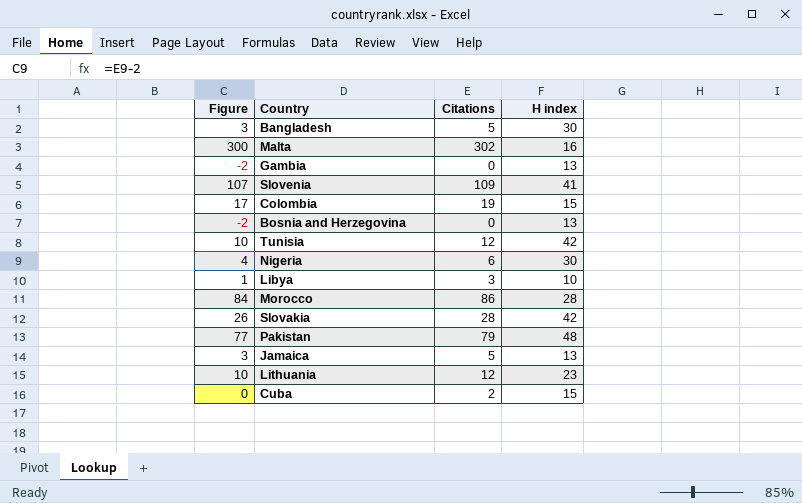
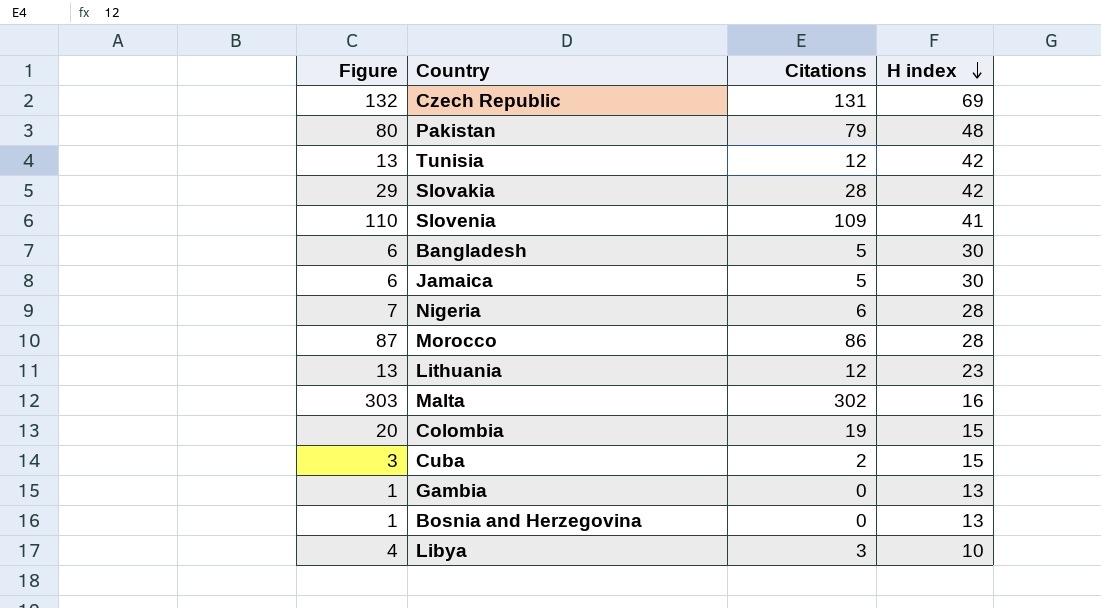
row order: none -> H index descending
column Figure | formula: [Citations] - 2 -> [Citations] + 1
row Czech Republic: none -> 132 | 131 | 69
Jamaica | H index: 13 -> 30
Nigeria | H index: 30 -> 28

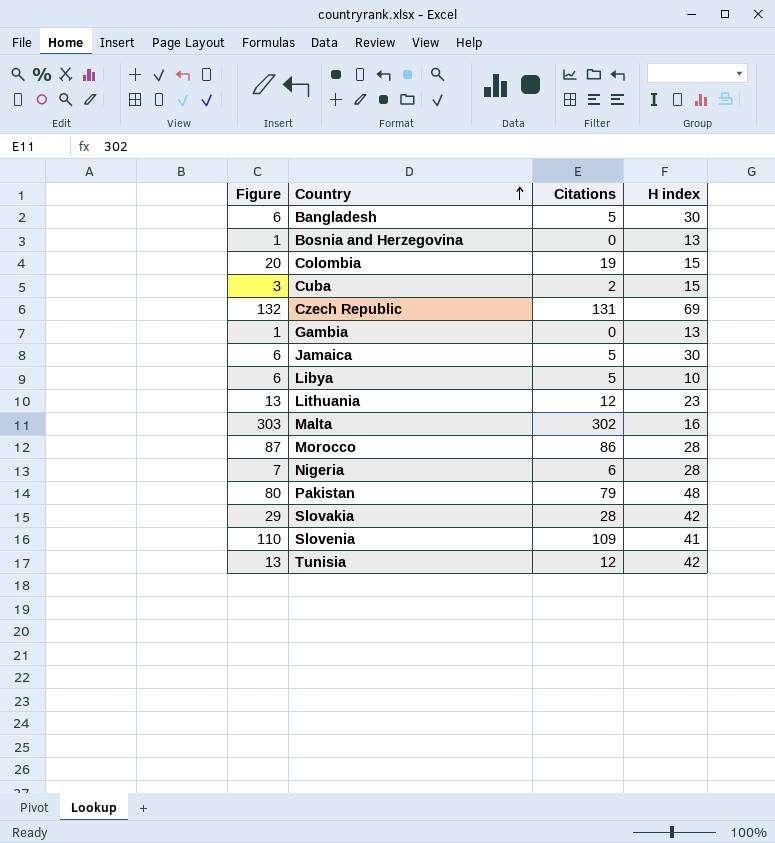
row order: H index descending -> Country ascending
Libya | Figure: 4 -> 6
Libya | Citations: 3 -> 5

